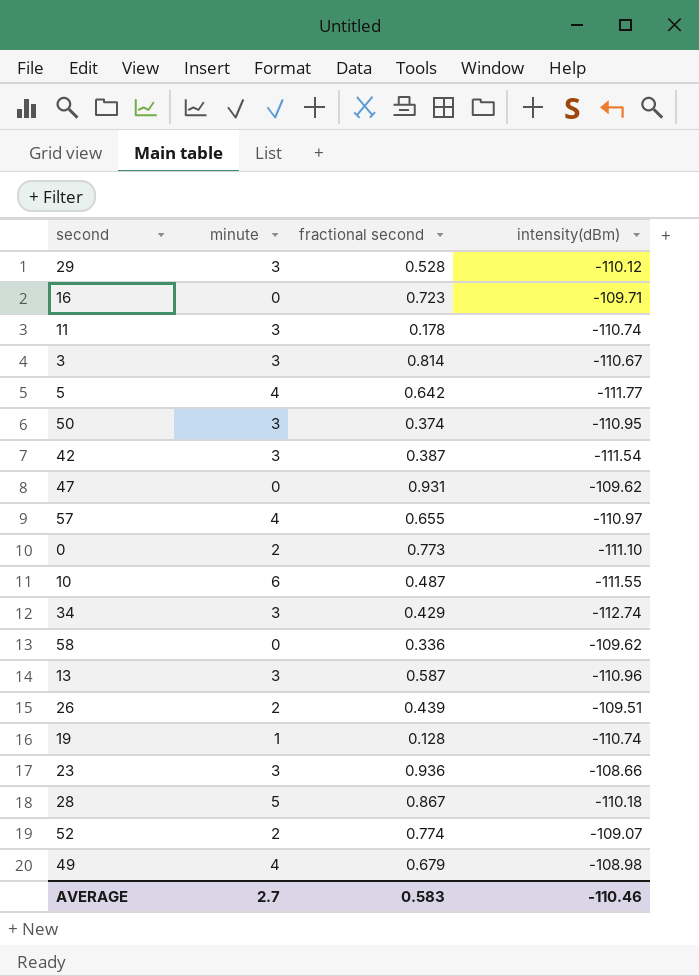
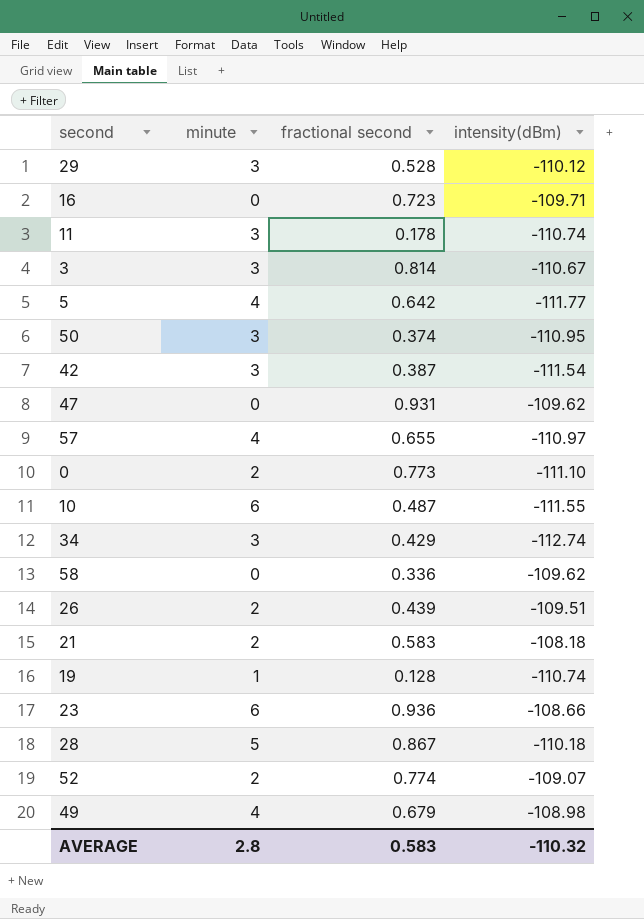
row 13: 3 | 0.587 | -110.96 -> none
row 21: none -> 2 | 0.583 | -108.18
23 | minute: 3 -> 6
AVERAGE | minute: 2.7 -> 2.8
AVERAGE | intensity(dBm): -110.46 -> -110.32

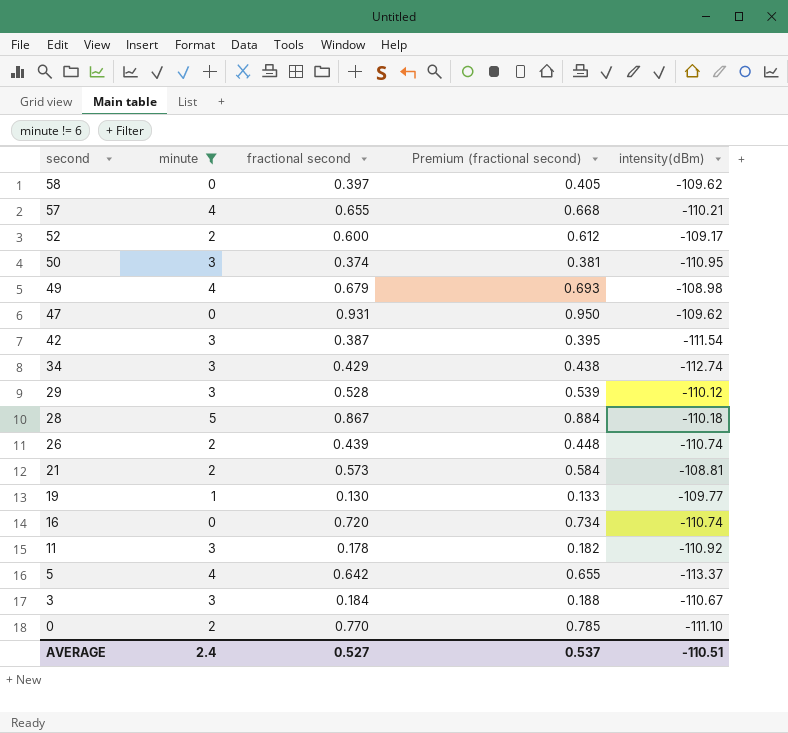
filter: none -> minute != 6
row order: none -> second descending
column Premium (fractional second) | formula: none -> [fractional second] * 1.02
58 | fractional second: 0.336 -> 0.397
57 | intensity(dBm): -110.97 -> -110.21
52 | fractional second: 0.774 -> 0.600
52 | intensity(dBm): -109.07 -> -109.17
26 | intensity(dBm): -109.51 -> -110.74
21 | fractional second: 0.583 -> 0.573
21 | intensity(dBm): -108.18 -> -108.81
19 | fractional second: 0.128 -> 0.130
19 | intensity(dBm): -110.74 -> -109.77
16 | fractional second: 0.723 -> 0.720
16 | intensity(dBm): -109.71 -> -110.74
11 | intensity(dBm): -110.74 -> -110.92
5 | intensity(dBm): -111.77 -> -113.37
3 | fractional second: 0.814 -> 0.184
0 | fractional second: 0.773 -> 0.770
AVERAGE | minute: 2.8 -> 2.4
AVERAGE | fractional second: 0.583 -> 0.527
AVERAGE | intensity(dBm): -110.32 -> -110.51

